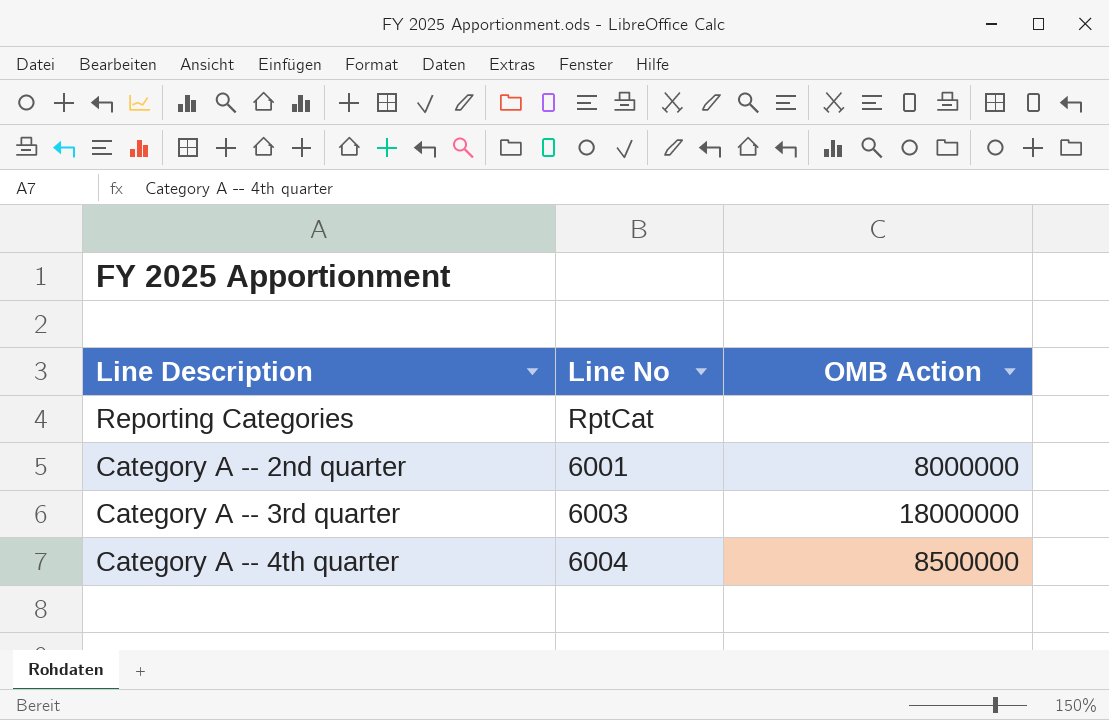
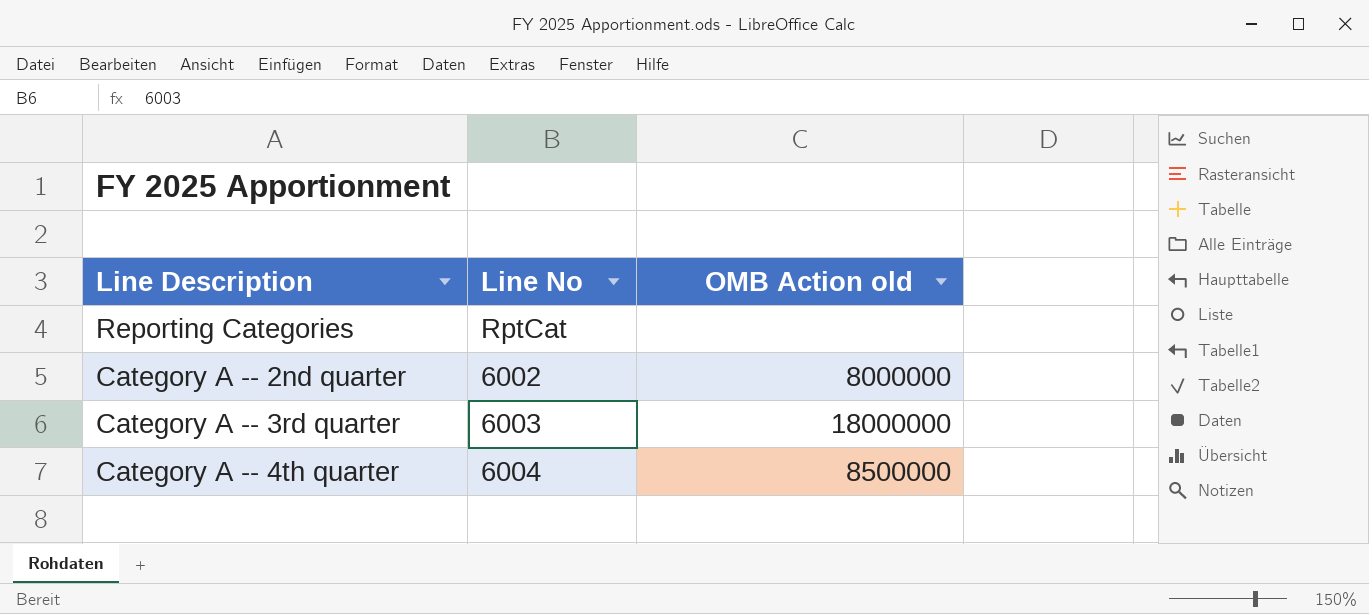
column name: OMB Action -> OMB Action old
Category A -- 2nd quarter | Line No: 6001 -> 6002

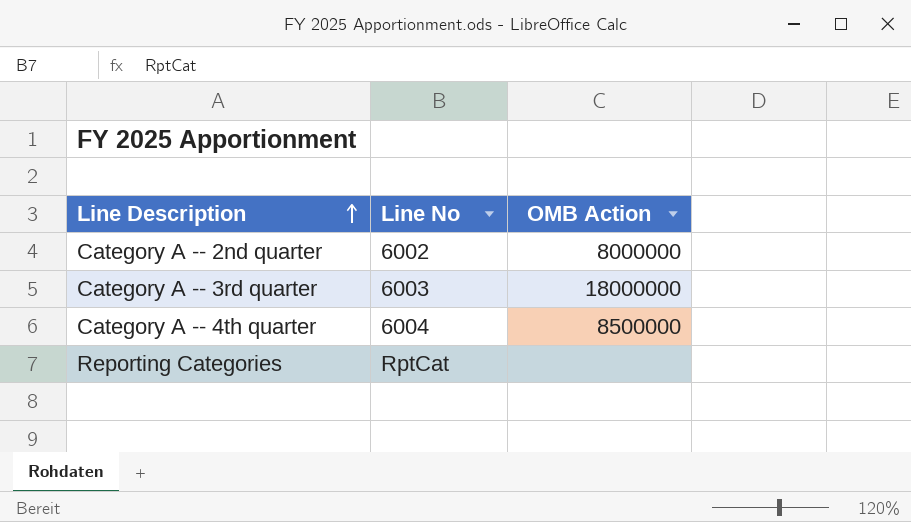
row order: none -> Line Description ascending
column name: OMB Action old -> OMB Action

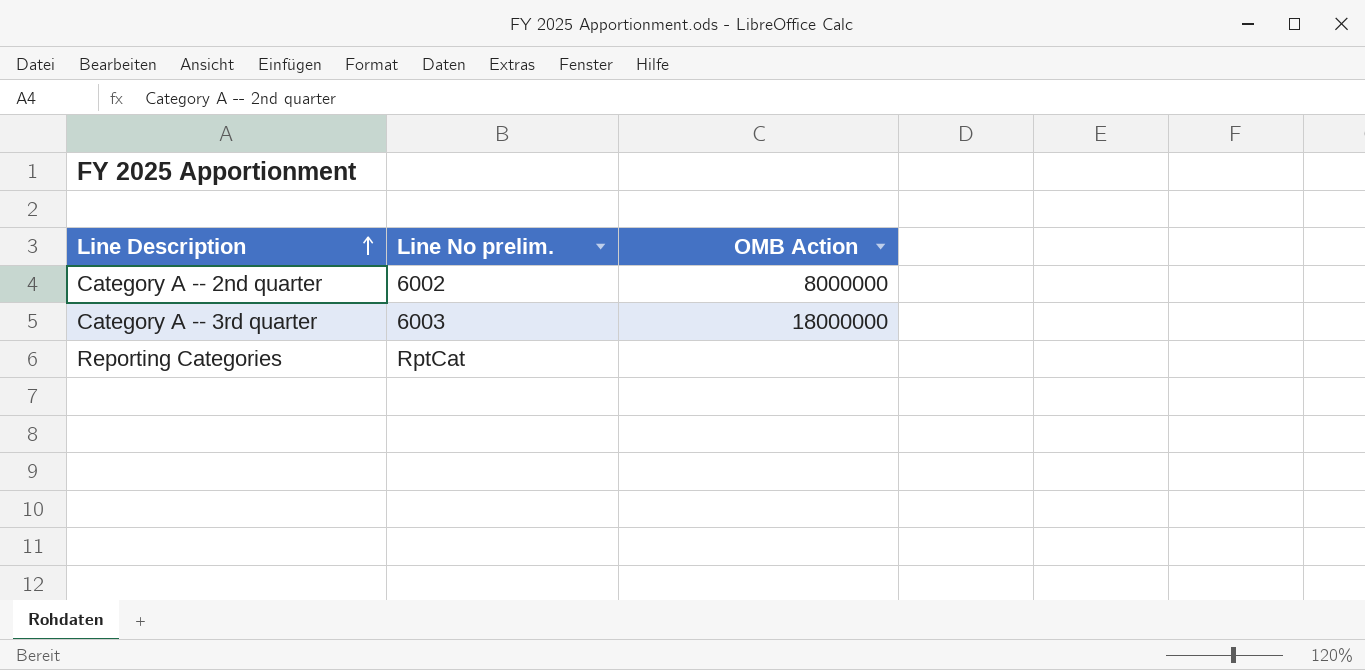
column name: Line No -> Line No prelim.
row Category A -- 4th quarter: 6004 | 8500000 -> none

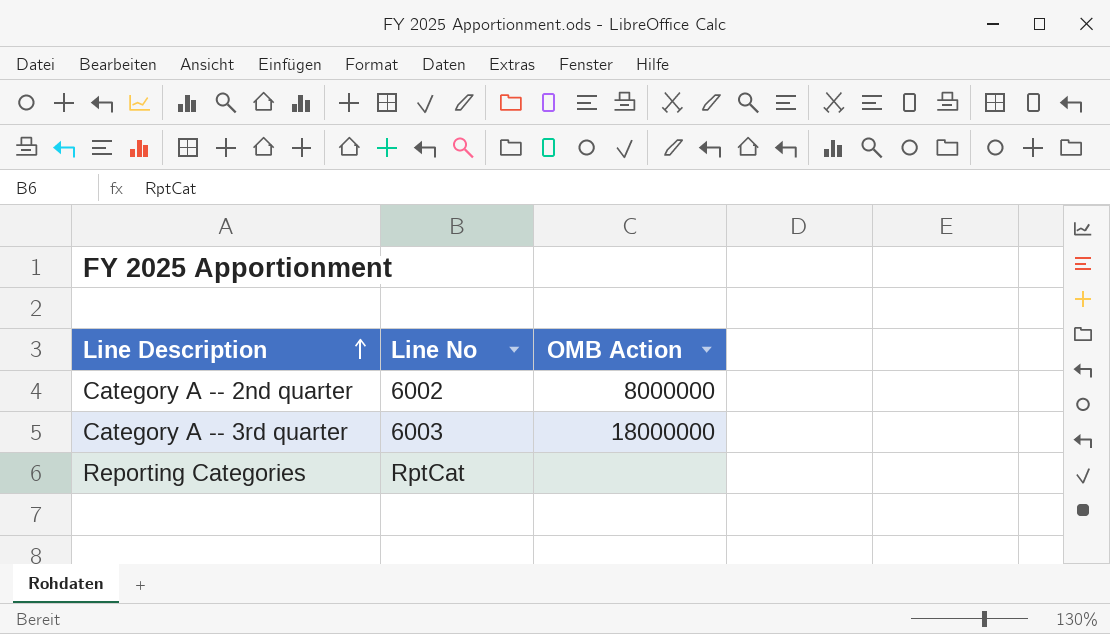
column name: Line No prelim. -> Line No

